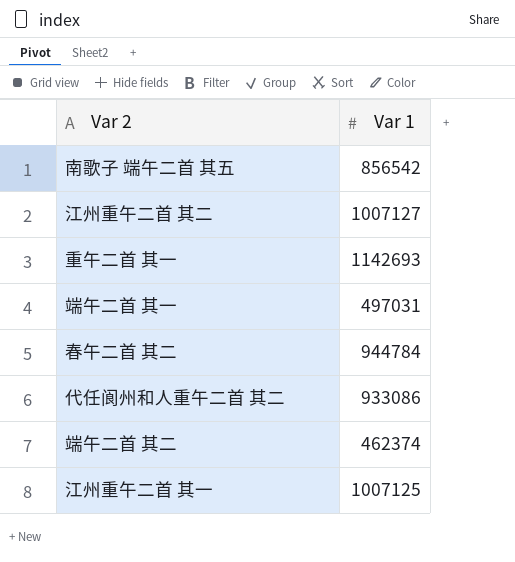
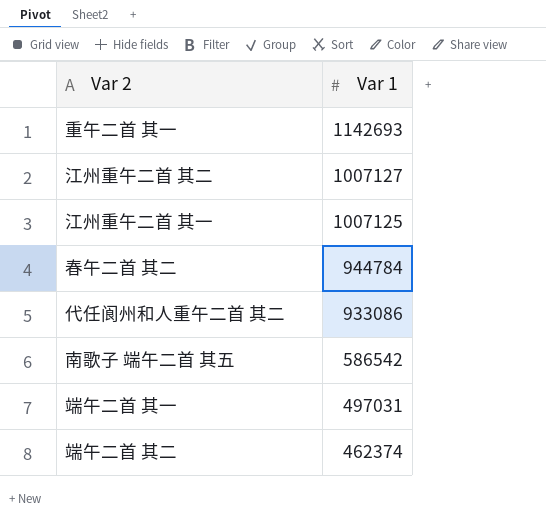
row order: none -> Var 1 descending
南歌子 端午二首 其五 | Var 1: 856542 -> 586542

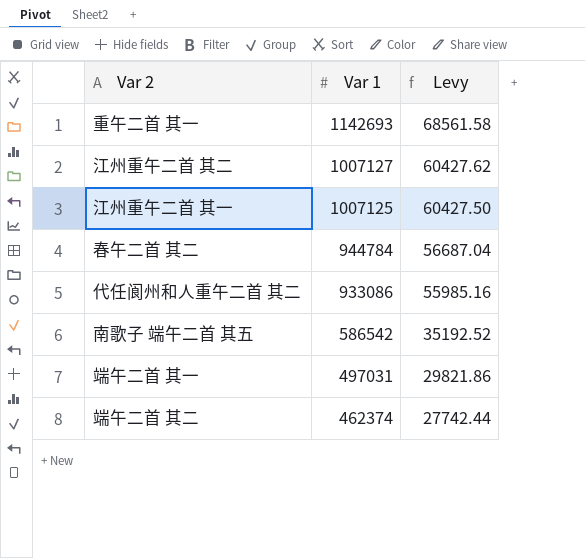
column Levy | formula: none -> [Var 1] * 0.06

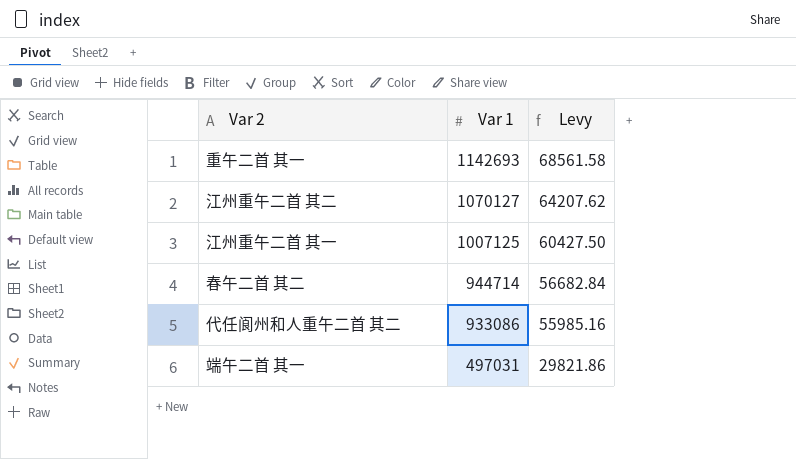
row 南歌子 端午二首 其五: 586542 | 35192.52 -> none
row 端午二首 其二: 462374 | 27742.44 -> none
江州重午二首 其二 | Var 1: 1007127 -> 1070127
江州重午二首 其二 | Levy: 60427.62 -> 64207.62
春午二首 其二 | Var 1: 944784 -> 944714
春午二首 其二 | Levy: 56687.04 -> 56682.84

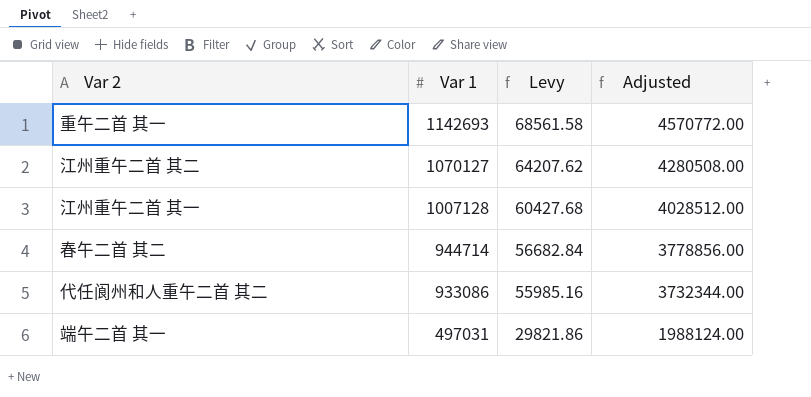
column Adjusted | formula: none -> [Var 1] * 4
江州重午二首 其一 | Var 1: 1007125 -> 1007128
江州重午二首 其一 | Levy: 60427.50 -> 60427.68

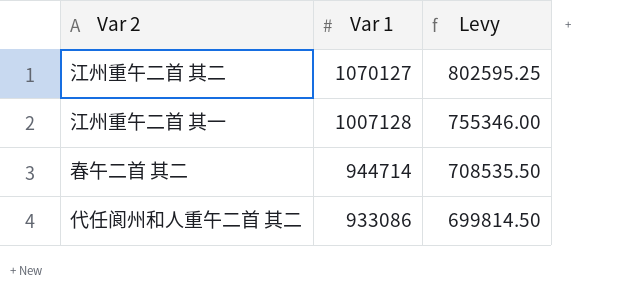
column Adjusted | formula: [Var 1] * 4 -> none
column Levy | formula: [Var 1] * 0.06 -> [Var 1] * 0.75
row 重午二首 其一: 1142693 | 68561.58 | 4570772.00 -> none
row 端午二首 其一: 497031 | 29821.86 | 1988124.00 -> none

